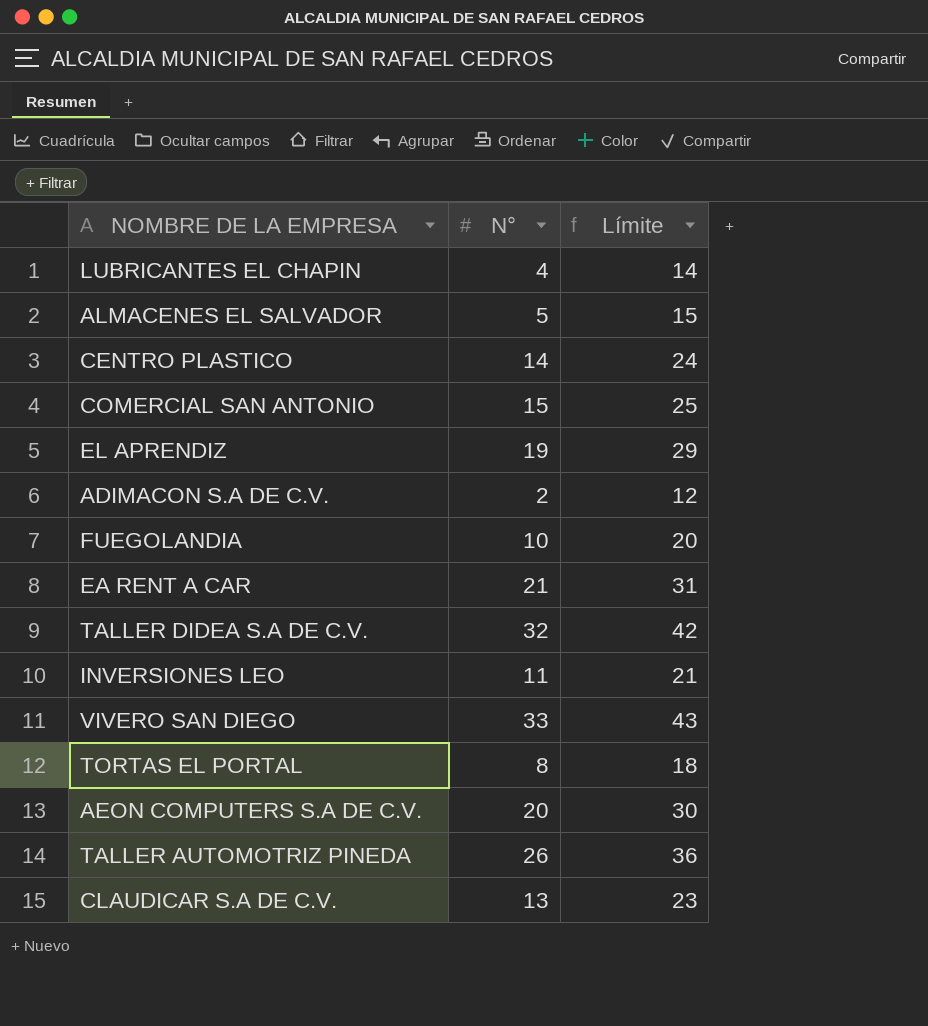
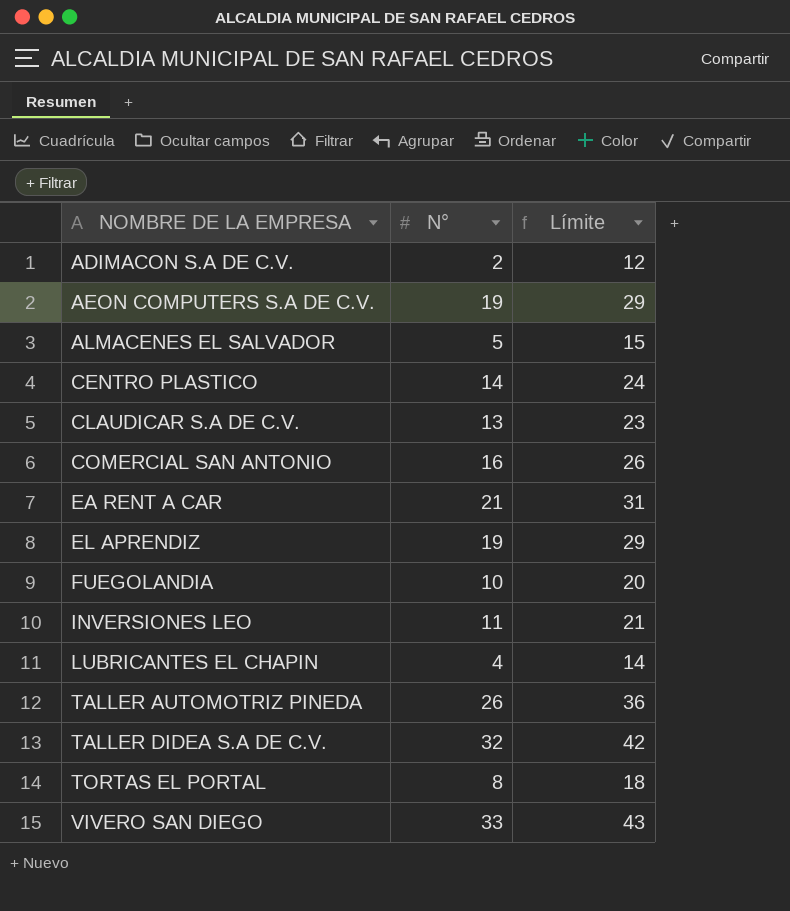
row order: none -> NOMBRE DE LA EMPRESA ascending
AEON COMPUTERS S.A DE C.V. | N°: 20 -> 19
AEON COMPUTERS S.A DE C.V. | Límite: 30 -> 29
COMERCIAL SAN ANTONIO | N°: 15 -> 16
COMERCIAL SAN ANTONIO | Límite: 25 -> 26

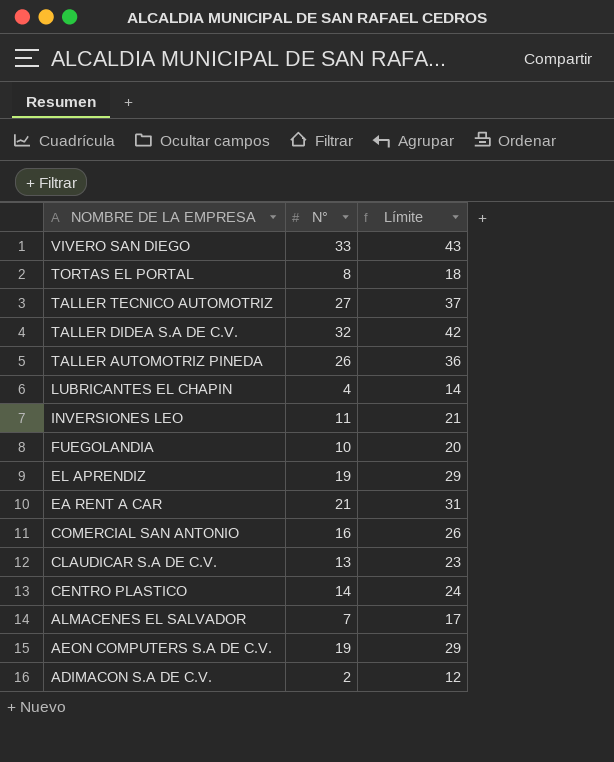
row order: NOMBRE DE LA EMPRESA ascending -> NOMBRE DE LA EMPRESA descending
row TALLER TECNICO AUTOMOTRIZ: none -> 27 | 37
ALMACENES EL SALVADOR | N°: 5 -> 7
ALMACENES EL SALVADOR | Límite: 15 -> 17

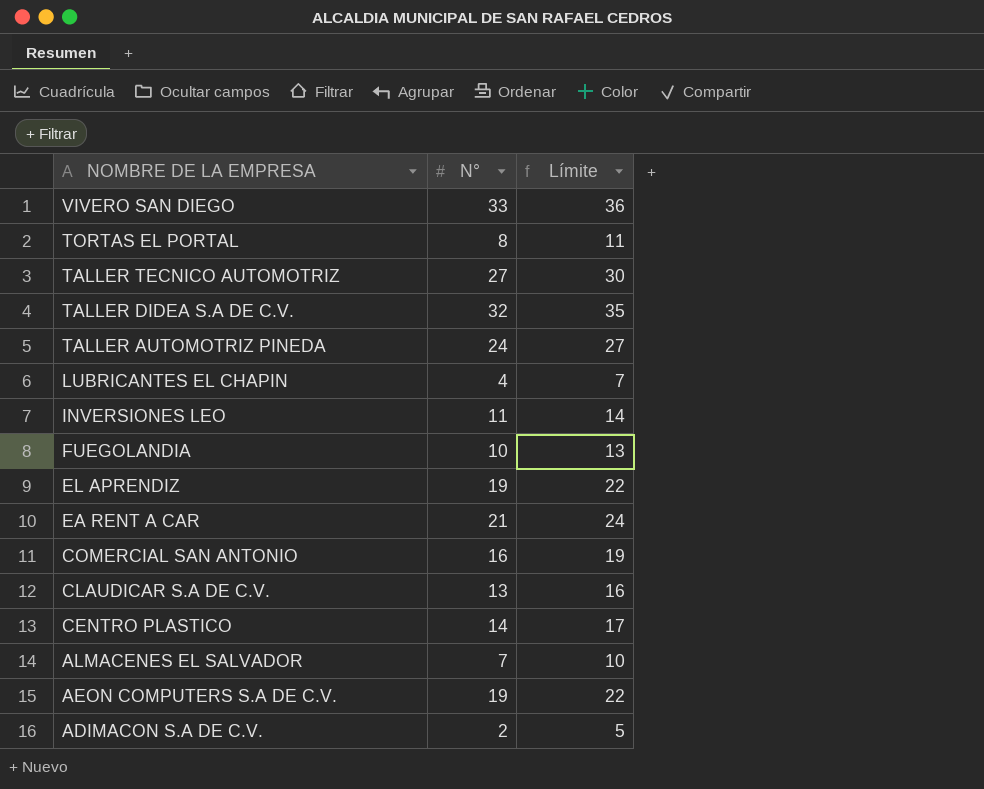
column Límite | formula: [N°] + 10 -> [N°] + 3
TALLER AUTOMOTRIZ PINEDA | N°: 26 -> 24

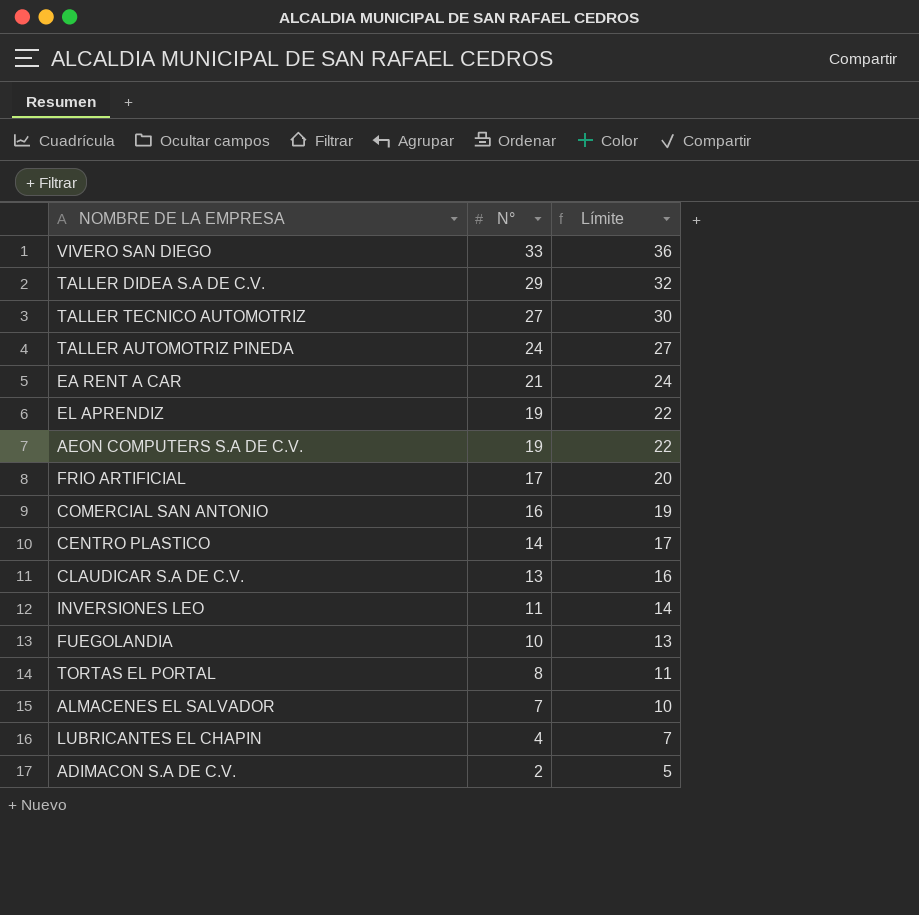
row order: NOMBRE DE LA EMPRESA descending -> N° descending
TALLER DIDEA S.A DE C.V. | N°: 32 -> 29
TALLER DIDEA S.A DE C.V. | Límite: 35 -> 32
row FRIO ARTIFICIAL: none -> 17 | 20

